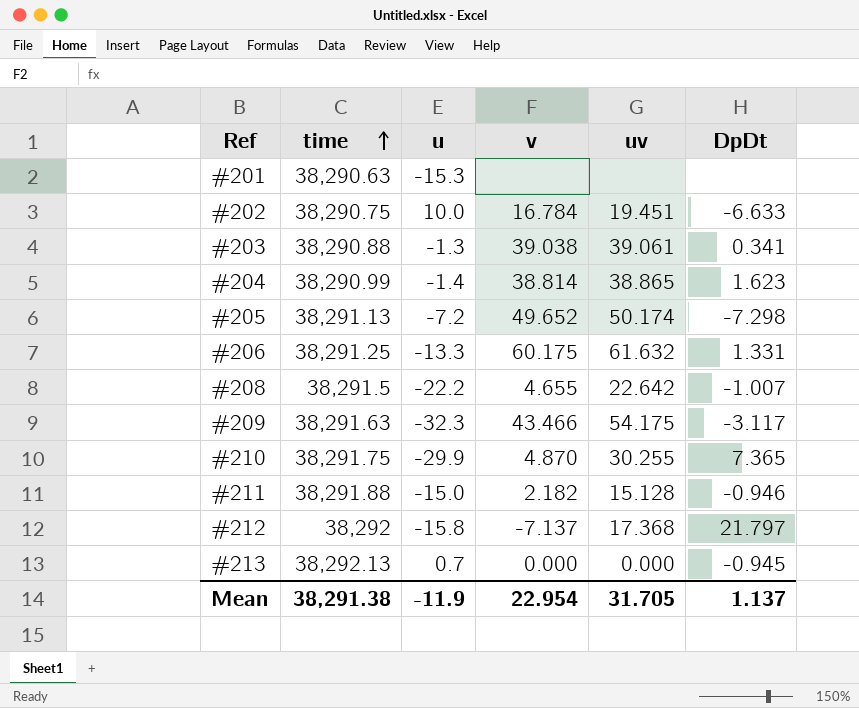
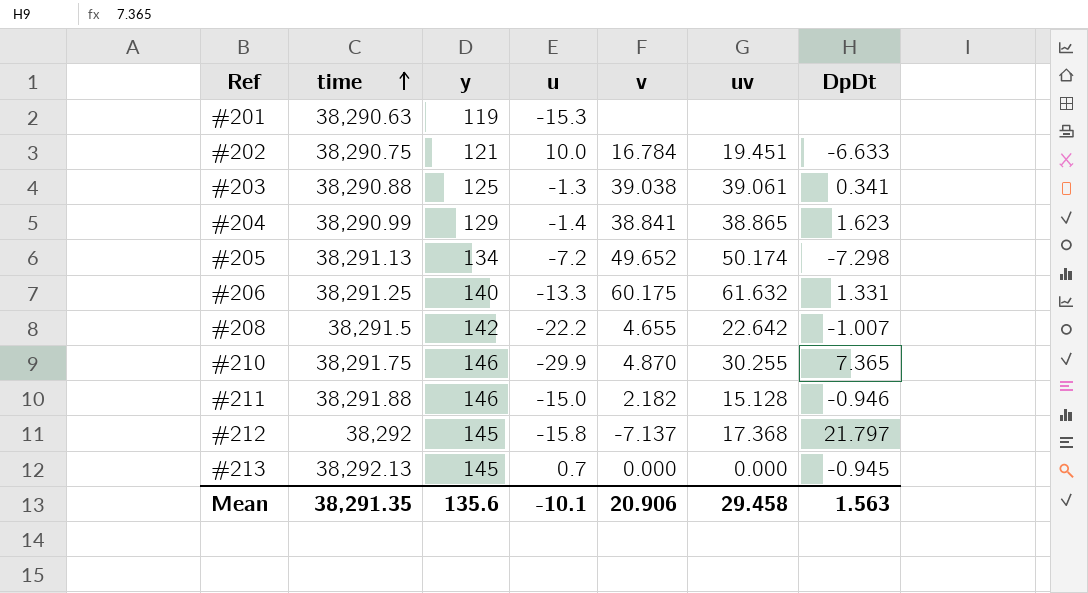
column y | position: none -> 3
row #209: 38,291.63 | -32.3 | 43.466 | 54.175 | -3.117 -> none
#204 | v: 38.814 -> 38.841
Mean | time: 38,291.38 -> 38,291.35
Mean | u: -11.9 -> -10.1
Mean | v: 22.954 -> 20.906
Mean | uv: 31.705 -> 29.458
Mean | DpDt: 1.137 -> 1.563

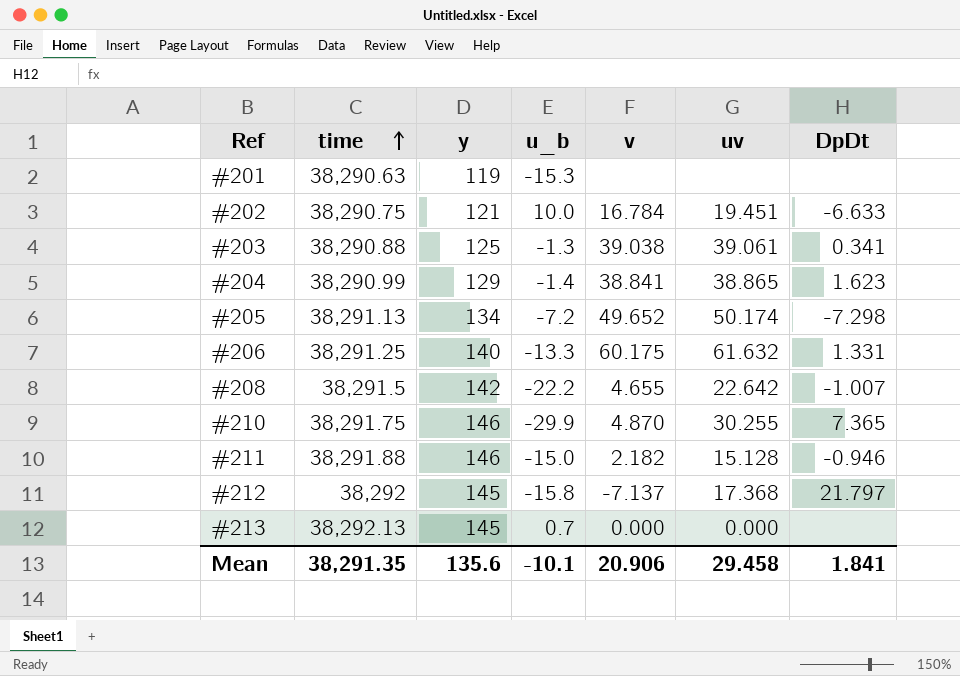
column name: u -> u_b
#213 | DpDt: -0.945 -> none
Mean | DpDt: 1.563 -> 1.841

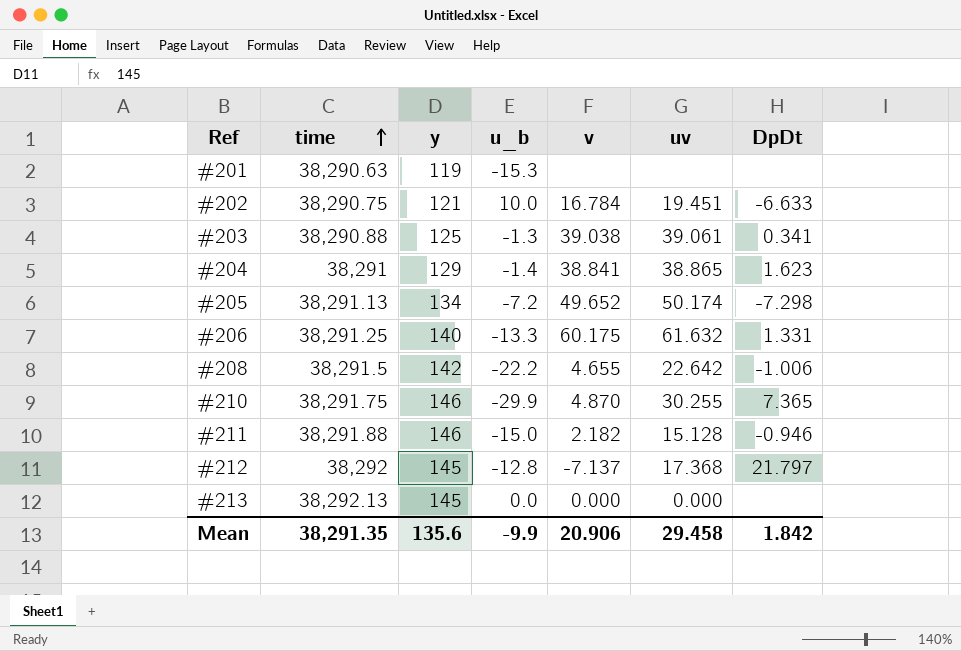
#204 | time: 38,290.99 -> 38,291
#208 | DpDt: -1.007 -> -1.006
#212 | u_b: -15.8 -> -12.8
#213 | u_b: 0.7 -> 0.0
Mean | u_b: -10.1 -> -9.9
Mean | DpDt: 1.841 -> 1.842

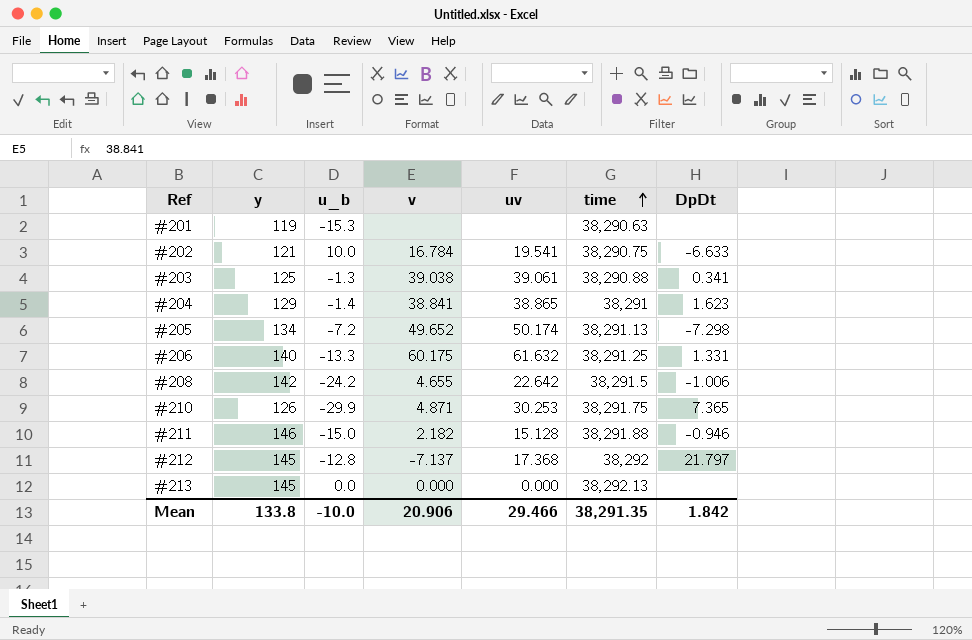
column time | position: 2 -> 6
#202 | uv: 19.451 -> 19.541
#208 | u_b: -22.2 -> -24.2
#210 | y: 146 -> 126
#210 | v: 4.870 -> 4.871
#210 | uv: 30.255 -> 30.253
Mean | y: 135.6 -> 133.8
Mean | u_b: -9.9 -> -10.0
Mean | uv: 29.458 -> 29.466

